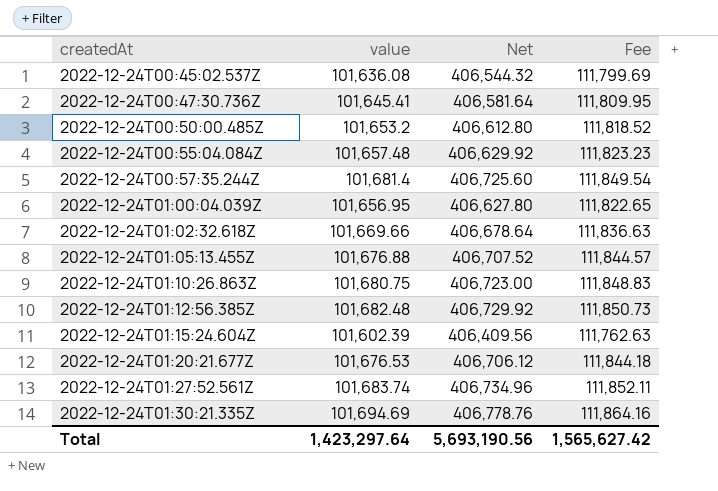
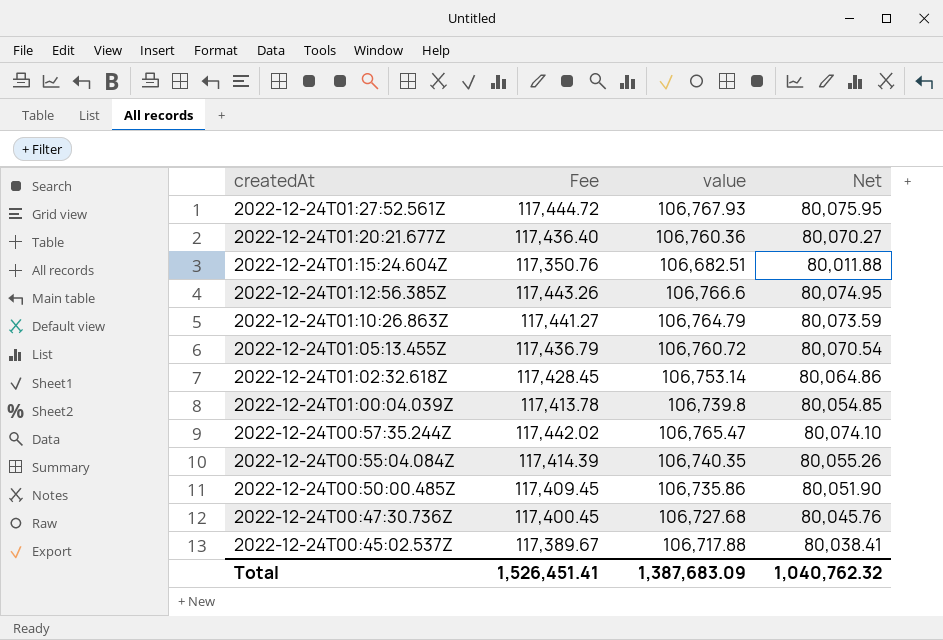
row order: createdAt ascending -> createdAt descending
column Fee | position: 4 -> 2
column Net | formula: [value] * 4 -> [value] * 0.75
row 2022-12-24T01:30:21.335Z: 101,694.69 | 406,778.76 | 111,864.16 -> none
2022-12-24T01:27:52.561Z | Fee: 111,852.11 -> 117,444.72
2022-12-24T01:27:52.561Z | value: 101,683.74 -> 106,767.93
2022-12-24T01:20:21.677Z | Fee: 111,844.18 -> 117,436.40
2022-12-24T01:20:21.677Z | value: 101,676.53 -> 106,760.36
2022-12-24T01:15:24.604Z | Fee: 111,762.63 -> 117,350.76
2022-12-24T01:15:24.604Z | value: 101,602.39 -> 106,682.51
2022-12-24T01:12:56.385Z | Fee: 111,850.73 -> 117,443.26
2022-12-24T01:12:56.385Z | value: 101,682.48 -> 106,766.6
2022-12-24T01:10:26.863Z | Fee: 111,848.83 -> 117,441.27
2022-12-24T01:10:26.863Z | value: 101,680.75 -> 106,764.79
2022-12-24T01:05:13.455Z | Fee: 111,844.57 -> 117,436.79
2022-12-24T01:05:13.455Z | value: 101,676.88 -> 106,760.72
2022-12-24T01:02:32.618Z | Fee: 111,836.63 -> 117,428.45
2022-12-24T01:02:32.618Z | value: 101,669.66 -> 106,753.14
2022-12-24T01:00:04.039Z | Fee: 111,822.65 -> 117,413.78
2022-12-24T01:00:04.039Z | value: 101,656.95 -> 106,739.8
2022-12-24T00:57:35.244Z | Fee: 111,849.54 -> 117,442.02
2022-12-24T00:57:35.244Z | value: 101,681.4 -> 106,765.47
2022-12-24T00:55:04.084Z | Fee: 111,823.23 -> 117,414.39
2022-12-24T00:55:04.084Z | value: 101,657.48 -> 106,740.35
2022-12-24T00:50:00.485Z | Fee: 111,818.52 -> 117,409.45
2022-12-24T00:50:00.485Z | value: 101,653.2 -> 106,735.86
2022-12-24T00:47:30.736Z | Fee: 111,809.95 -> 117,400.45
2022-12-24T00:47:30.736Z | value: 101,645.41 -> 106,727.68
2022-12-24T00:45:02.537Z | Fee: 111,799.69 -> 117,389.67
2022-12-24T00:45:02.537Z | value: 101,636.08 -> 106,717.88
Total | Fee: 1,565,627.42 -> 1,526,451.41
Total | value: 1,423,297.64 -> 1,387,683.09
Total | Net: 5,693,190.56 -> 1,040,762.32

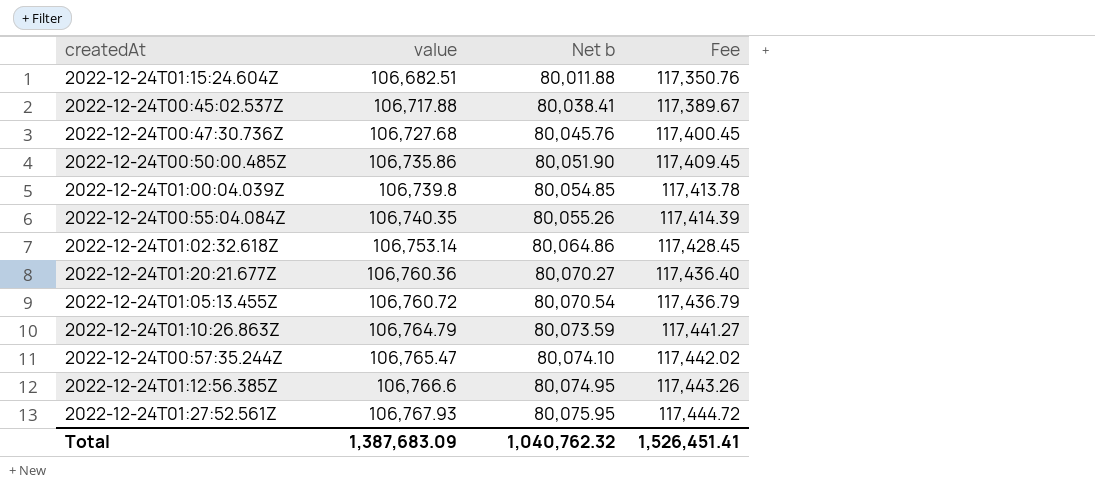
row order: createdAt descending -> value ascending
column name: Net -> Net b
column Fee | position: 2 -> 4

